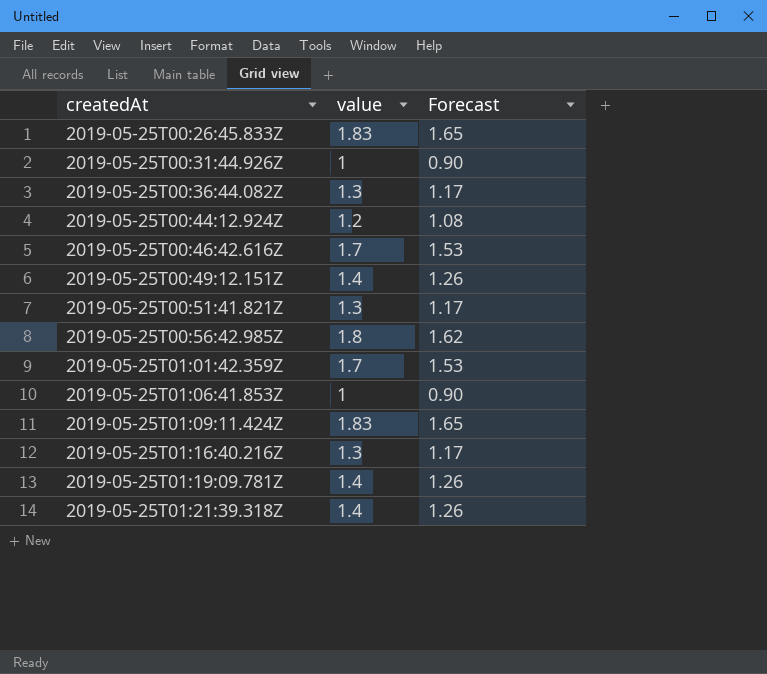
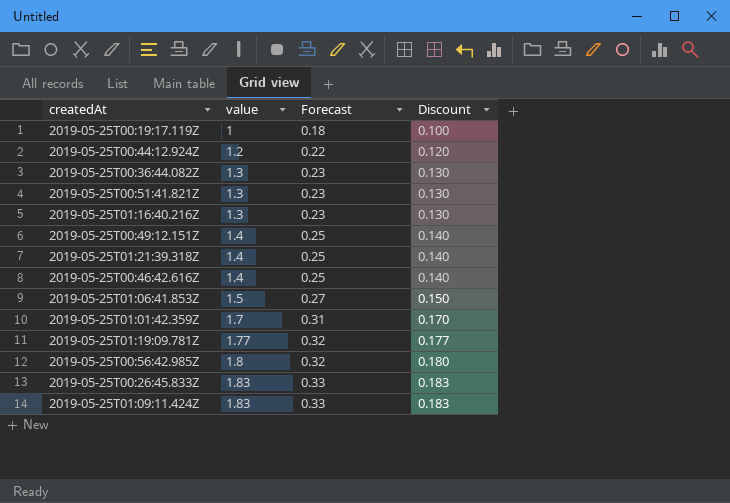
row order: createdAt ascending -> value ascending
column Forecast | formula: [value] * 0.9 -> [value] * 0.18
column Discount | formula: none -> [value] * 0.1
row 2019-05-25T00:31:44.926Z: 1 | 0.90 -> none
row 2019-05-25T00:19:17.119Z: none -> 1 | 0.18 | 0.100
2019-05-25T00:46:42.616Z | value: 1.7 -> 1.4
2019-05-25T01:06:41.853Z | value: 1 -> 1.5
2019-05-25T01:19:09.781Z | value: 1.4 -> 1.77

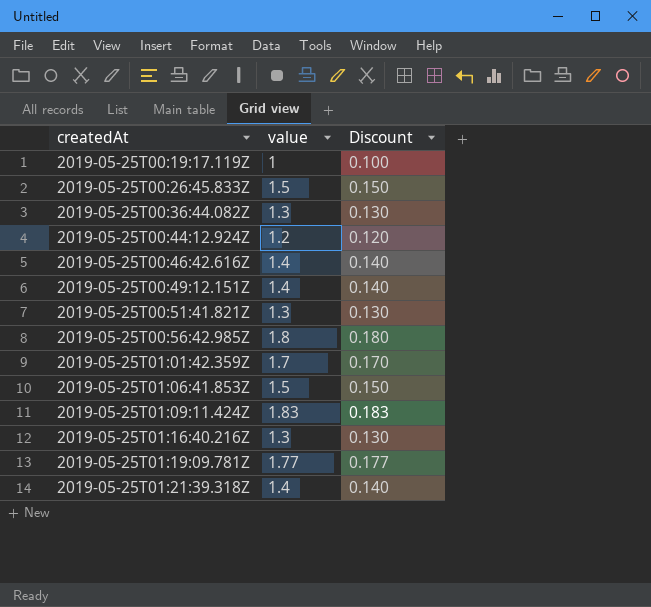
row order: value ascending -> createdAt ascending
column Forecast | formula: [value] * 0.18 -> none
2019-05-25T00:26:45.833Z | value: 1.83 -> 1.5
2019-05-25T00:26:45.833Z | Discount: 0.183 -> 0.150

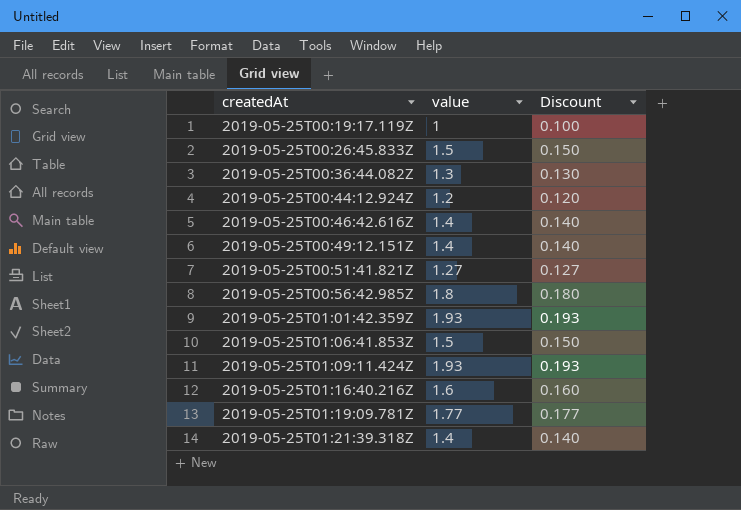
2019-05-25T00:51:41.821Z | value: 1.3 -> 1.27
2019-05-25T00:51:41.821Z | Discount: 0.130 -> 0.127
2019-05-25T01:01:42.359Z | value: 1.7 -> 1.93
2019-05-25T01:01:42.359Z | Discount: 0.170 -> 0.193
2019-05-25T01:09:11.424Z | value: 1.83 -> 1.93
2019-05-25T01:09:11.424Z | Discount: 0.183 -> 0.193
2019-05-25T01:16:40.216Z | value: 1.3 -> 1.6
2019-05-25T01:16:40.216Z | Discount: 0.130 -> 0.160

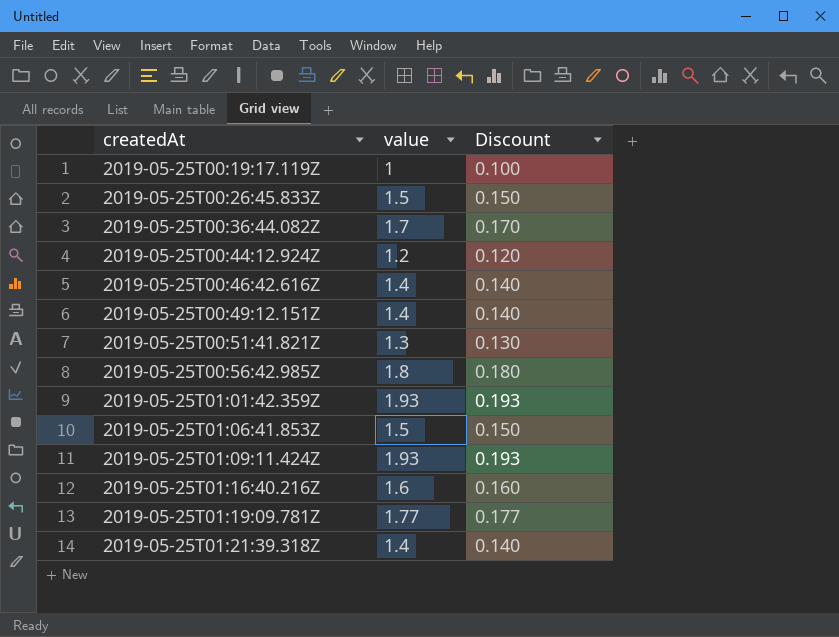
2019-05-25T00:36:44.082Z | value: 1.3 -> 1.7
2019-05-25T00:36:44.082Z | Discount: 0.130 -> 0.170
2019-05-25T00:51:41.821Z | value: 1.27 -> 1.3
2019-05-25T00:51:41.821Z | Discount: 0.127 -> 0.130

